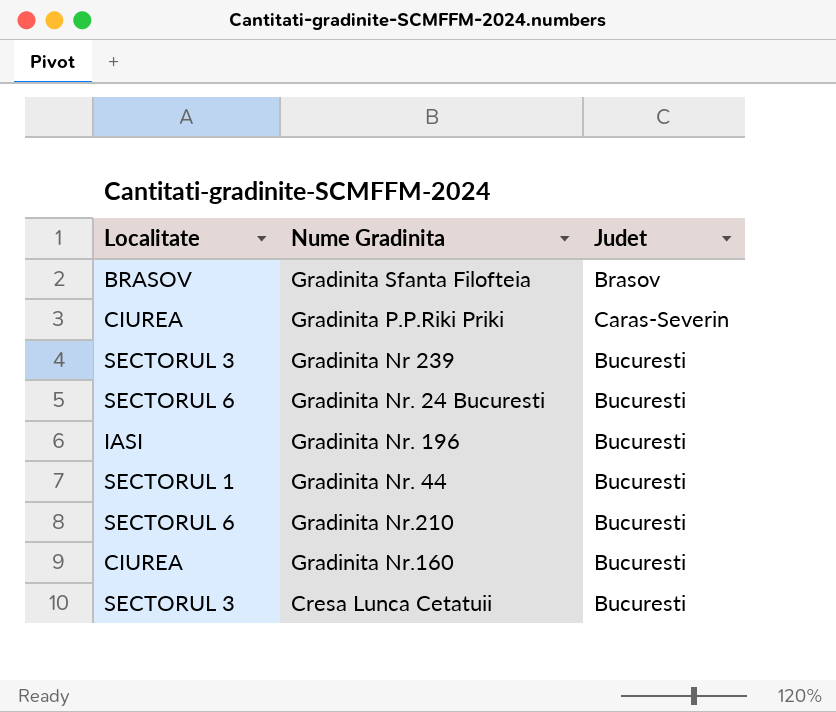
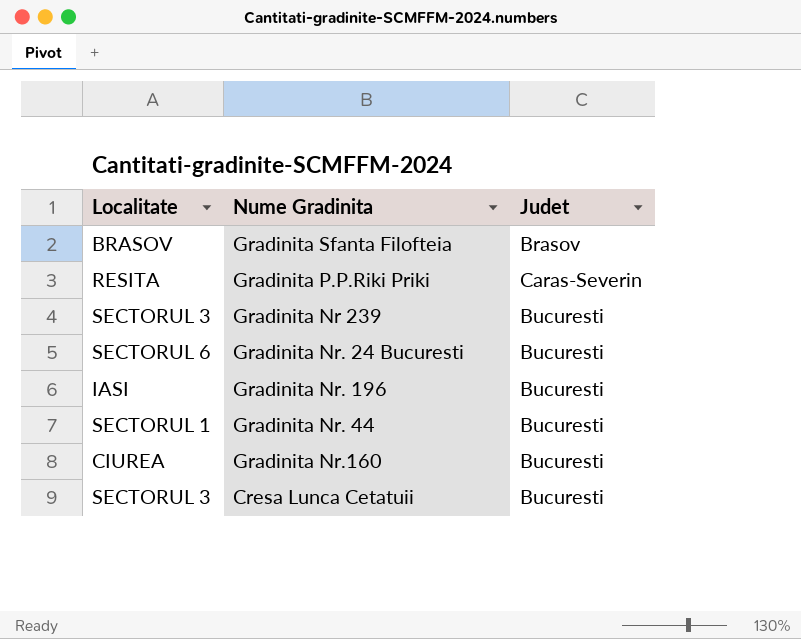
row Gradinita Nr.210: SECTORUL 6 | Bucuresti -> none
Gradinita P.P.Riki Priki | Localitate: CIUREA -> RESITA

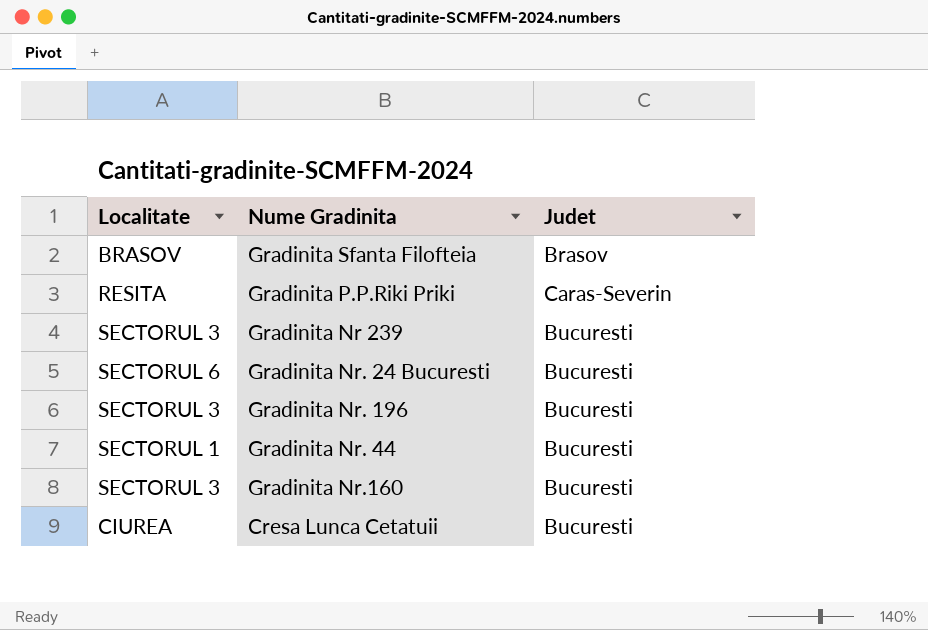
Gradinita Nr. 196 | Localitate: IASI -> SECTORUL 3
Gradinita Nr.160 | Localitate: CIUREA -> SECTORUL 3
Cresa Lunca Cetatuii | Localitate: SECTORUL 3 -> CIUREA

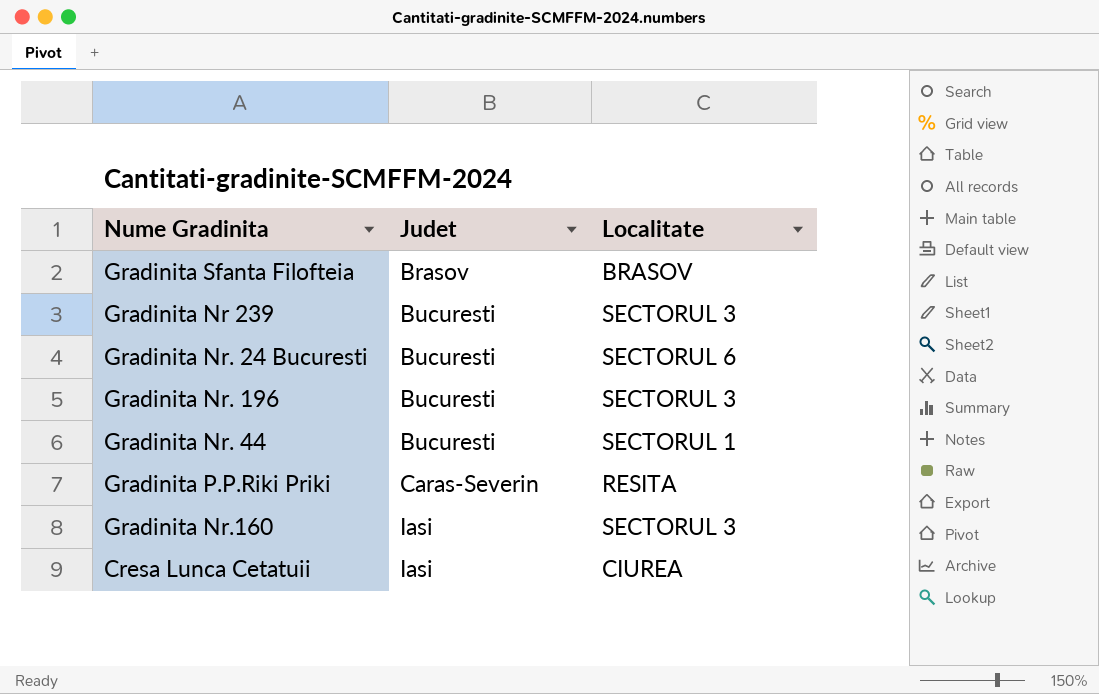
row order: none -> Judet ascending
column Localitate | position: 1 -> 3
Gradinita Nr.160 | Judet: Bucuresti -> Iasi
Cresa Lunca Cetatuii | Judet: Bucuresti -> Iasi

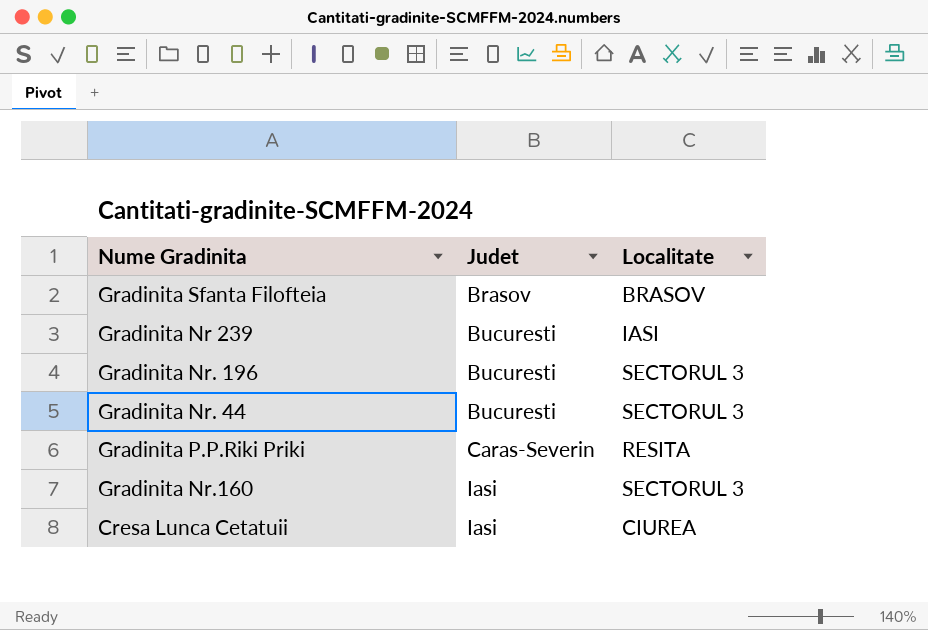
row Gradinita Nr. 24 Bucuresti: Bucuresti | SECTORUL 6 -> none
Gradinita Nr 239 | Localitate: SECTORUL 3 -> IASI
Gradinita Nr. 44 | Localitate: SECTORUL 1 -> SECTORUL 3

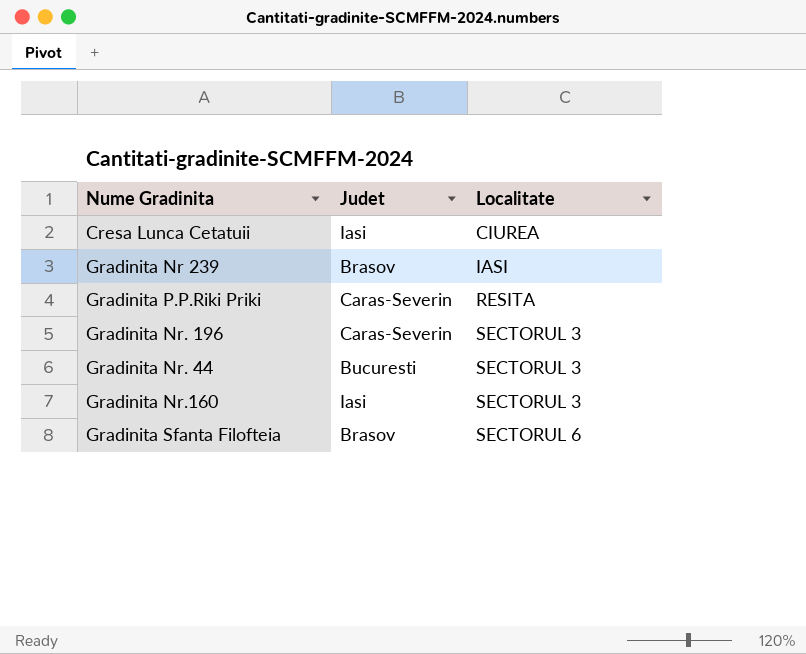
row order: Judet ascending -> Localitate ascending
Gradinita Nr 239 | Judet: Bucuresti -> Brasov
Gradinita Nr. 196 | Judet: Bucuresti -> Caras-Severin
Gradinita Sfanta Filofteia | Localitate: BRASOV -> SECTORUL 6

